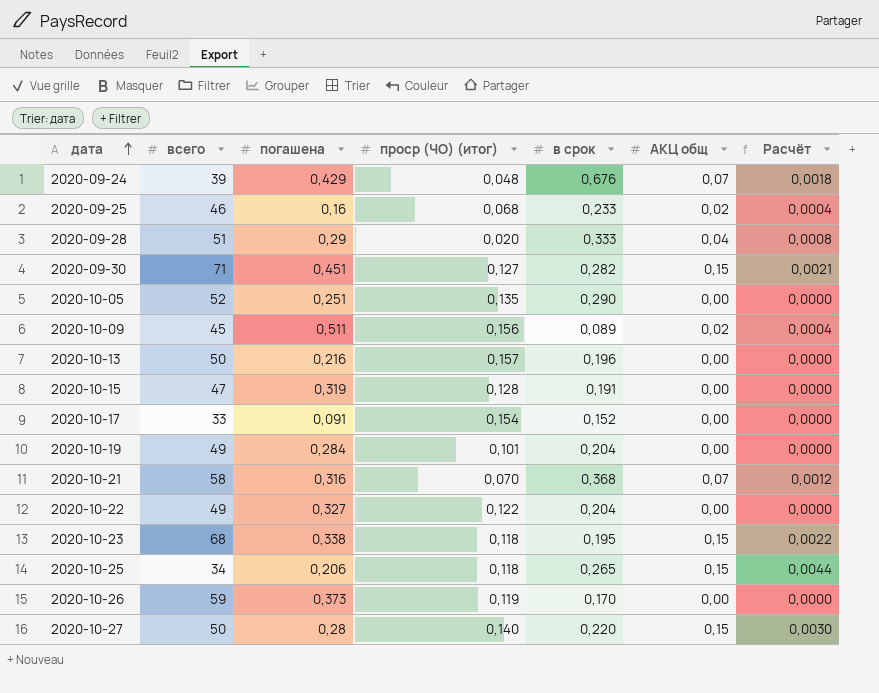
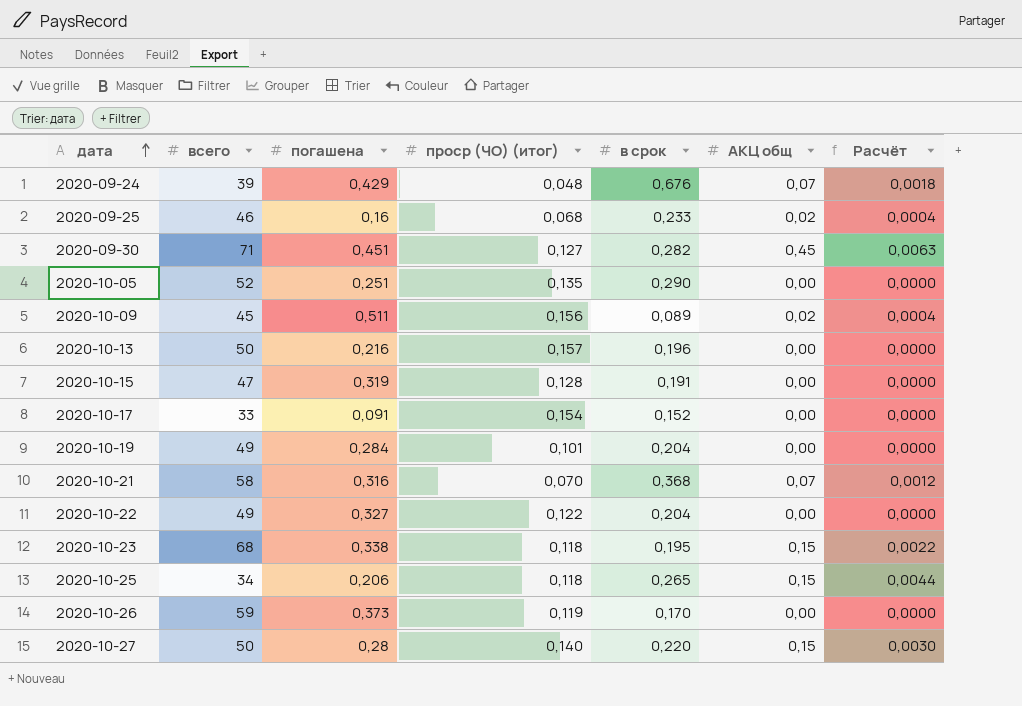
row 2020-09-28: 51 | 0,29 | 0,020 | 0,333 | 0,04 | 0,0008 -> none
2020-09-30 | АКЦ общ: 0,15 -> 0,45
2020-09-30 | Расчёт: 0,0021 -> 0,0063

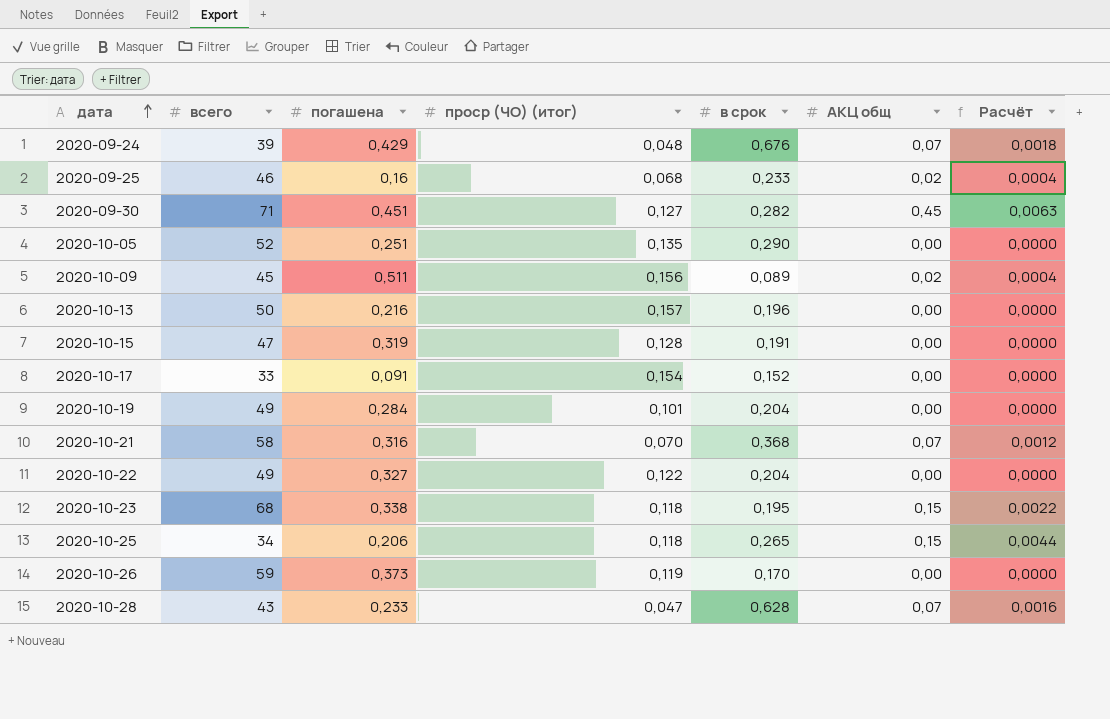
row 2020-10-27: 50 | 0,28 | 0,140 | 0,220 | 0,15 | 0,0030 -> none
row 2020-10-28: none -> 43 | 0,233 | 0,047 | 0,628 | 0,07 | 0,0016

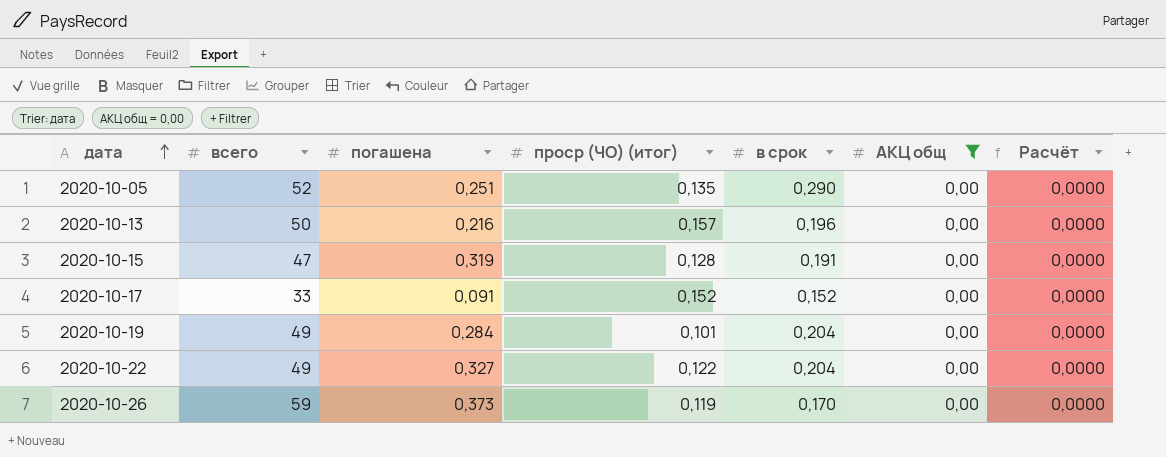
filter: none -> АКЦ общ = 0,00
2020-10-17 | проср (ЧО) (итог): 0,154 -> 0,152

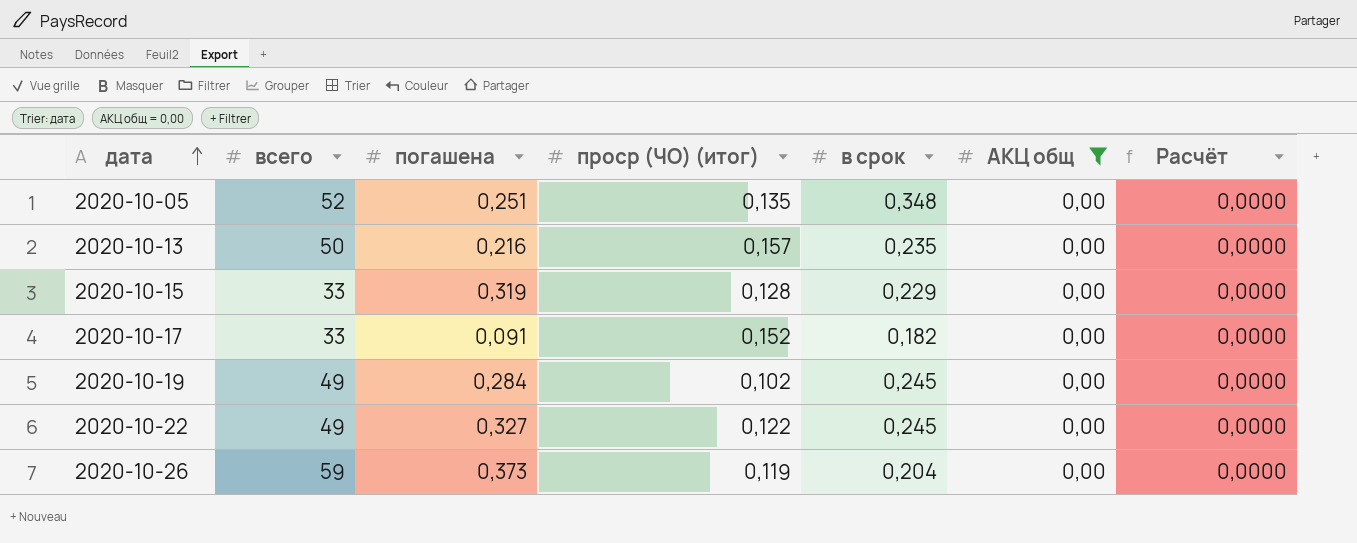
2020-10-05 | в срок: 0,290 -> 0,348
2020-10-13 | в срок: 0,196 -> 0,235
2020-10-15 | всего: 47 -> 33
2020-10-15 | в срок: 0,191 -> 0,229
2020-10-17 | в срок: 0,152 -> 0,182
2020-10-19 | проср (ЧО) (итог): 0,101 -> 0,102
2020-10-19 | в срок: 0,204 -> 0,245
2020-10-22 | в срок: 0,204 -> 0,245
2020-10-26 | в срок: 0,170 -> 0,204

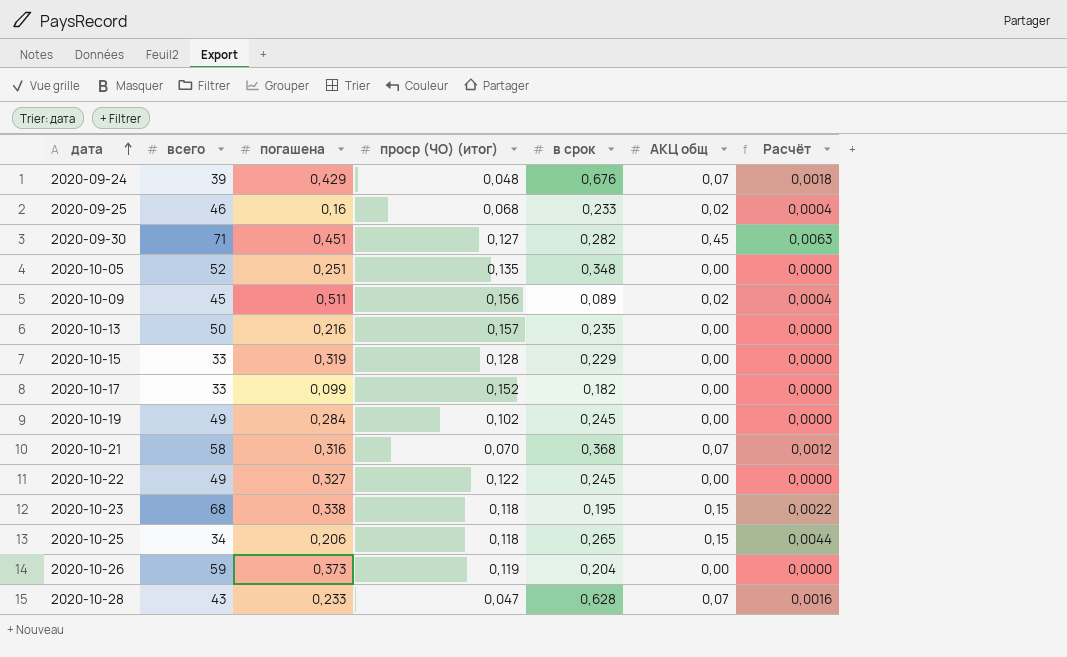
filter: АКЦ общ = 0,00 -> none
2020-10-17 | погашена: 0,091 -> 0,099

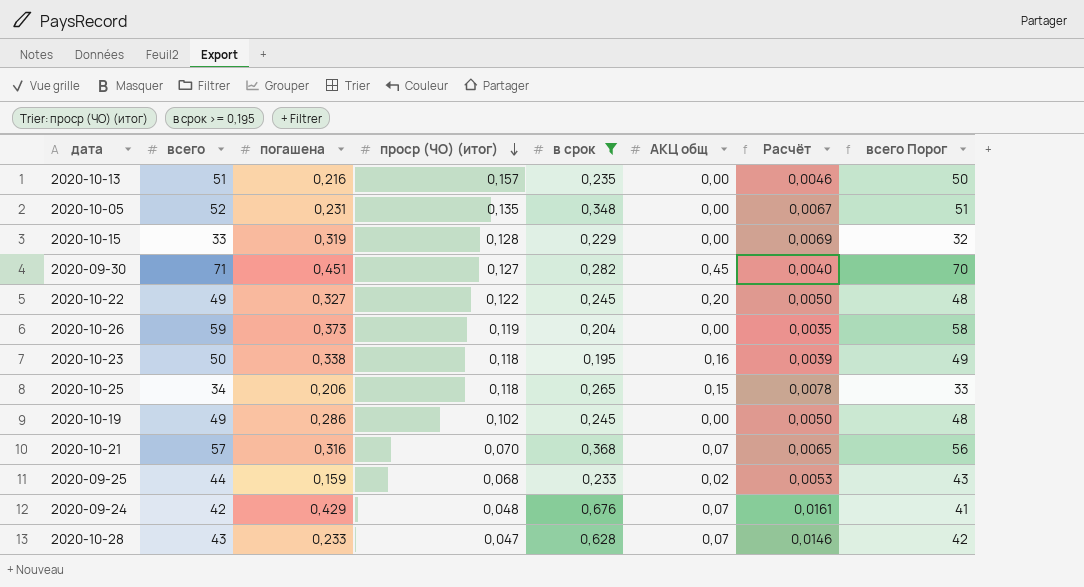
filter: none -> в срок >= 0,195
row order: дата ascending -> проср (ЧО) (итог) descending
column Расчёт | formula: [АКЦ общ] / [всего] -> [в срок] / [всего]
column всего Порог | formula: none -> [всего] - 1
2020-10-13 | всего: 50 -> 51
2020-10-05 | погашена: 0,251 -> 0,231
2020-10-22 | АКЦ общ: 0,00 -> 0,20
2020-10-23 | всего: 68 -> 50
2020-10-23 | АКЦ общ: 0,15 -> 0,16
2020-10-19 | погашена: 0,284 -> 0,286
2020-10-21 | всего: 58 -> 57
2020-09-25 | всего: 46 -> 44
2020-09-25 | погашена: 0,16 -> 0,159
2020-09-24 | всего: 39 -> 42

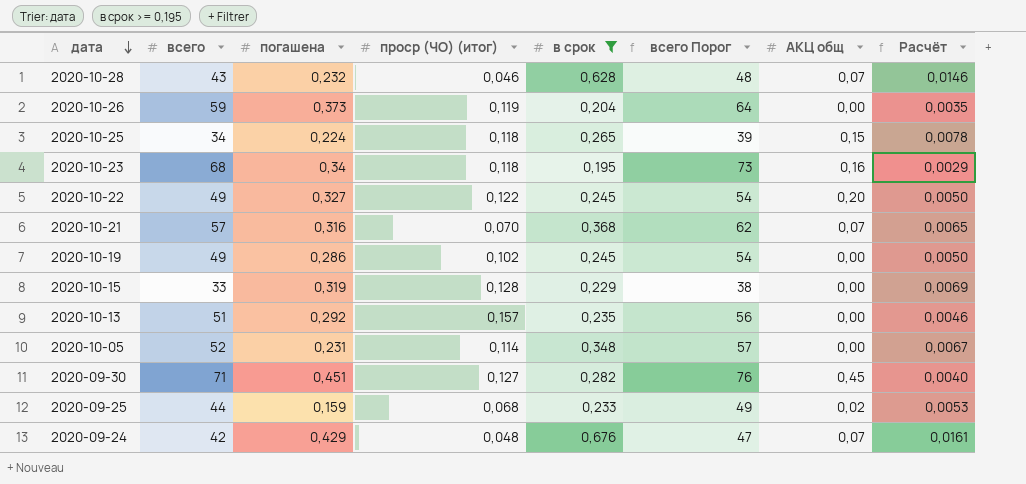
row order: проср (ЧО) (итог) descending -> дата descending
column всего Порог | formula: [всего] - 1 -> [всего] + 5
column всего Порог | position: 8 -> 6
2020-10-28 | погашена: 0,233 -> 0,232
2020-10-28 | проср (ЧО) (итог): 0,047 -> 0,046
2020-10-25 | погашена: 0,206 -> 0,224
2020-10-23 | всего: 50 -> 68
2020-10-23 | погашена: 0,338 -> 0,34
2020-10-23 | Расчёт: 0,0039 -> 0,0029
2020-10-13 | погашена: 0,216 -> 0,292
2020-10-05 | проср (ЧО) (итог): 0,135 -> 0,114

